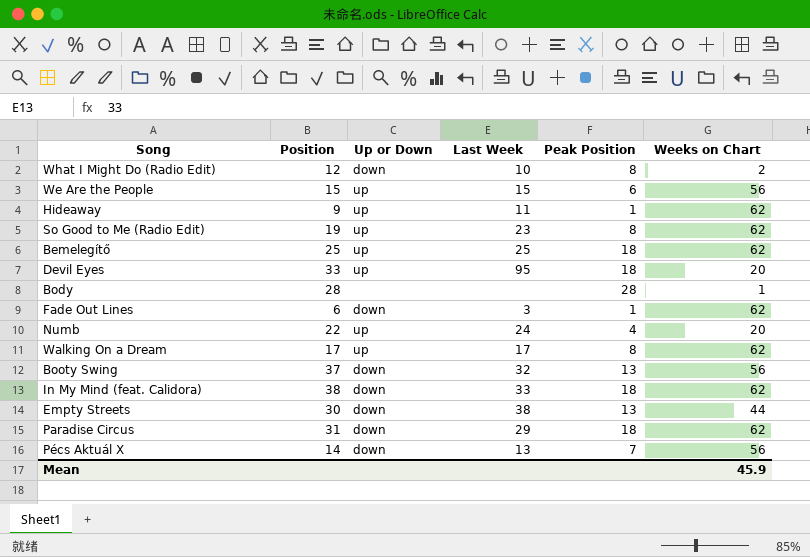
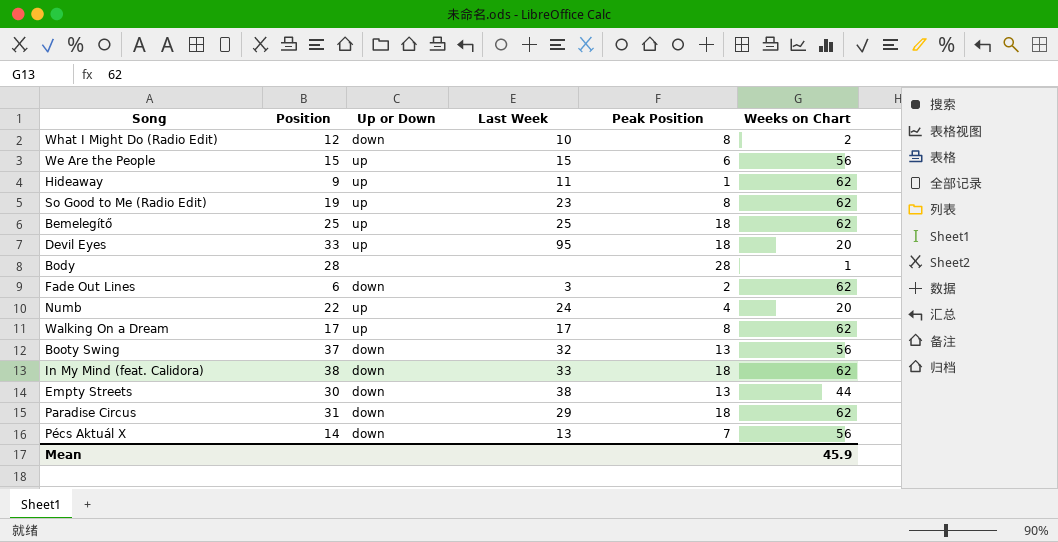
Fade Out Lines | Peak Position: 1 -> 2

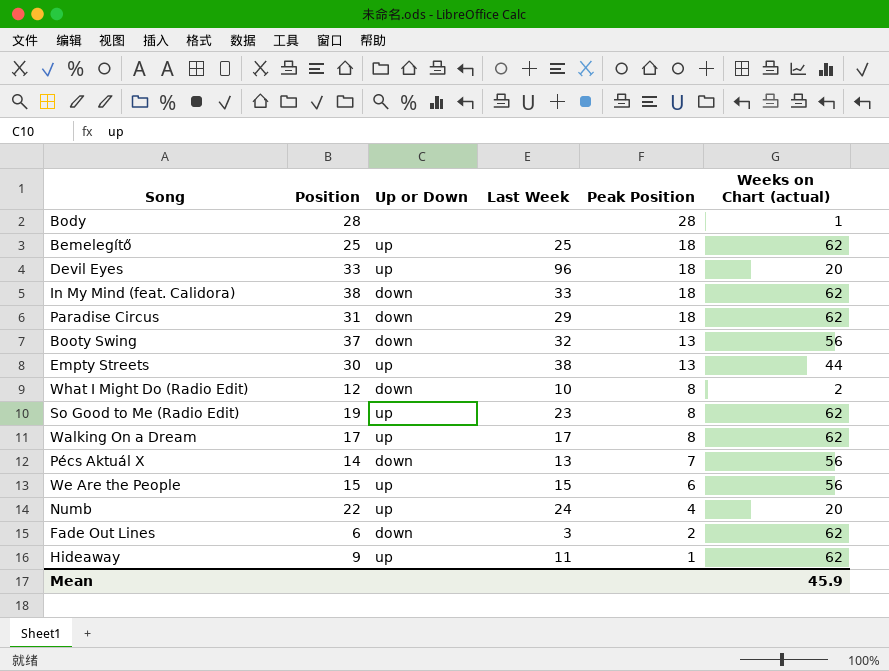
row order: none -> Peak Position descending
column name: Weeks on Chart -> Weeks on Chart (actual)
Devil Eyes | Last Week: 95 -> 96
Empty Streets | Up or Down: down -> up

